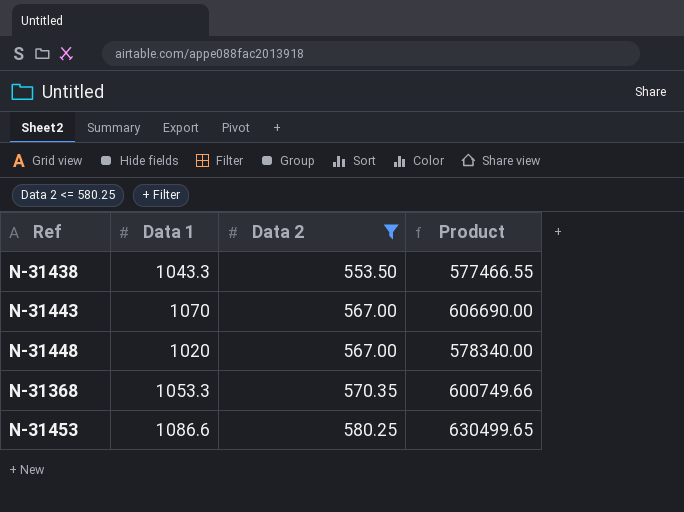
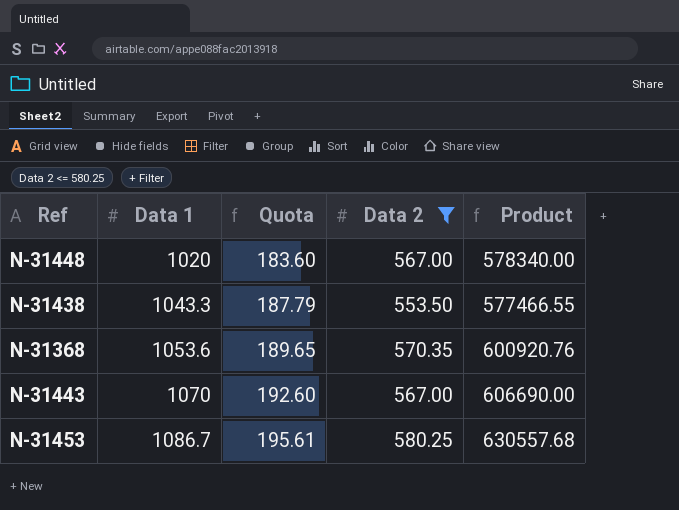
row order: Data 2 ascending -> Data 1 ascending
column Quota | formula: none -> [Data 1] * 0.18
N-31368 | Data 1: 1053.3 -> 1053.6
N-31368 | Product: 600749.66 -> 600920.76
N-31453 | Data 1: 1086.6 -> 1086.7
N-31453 | Product: 630499.65 -> 630557.68

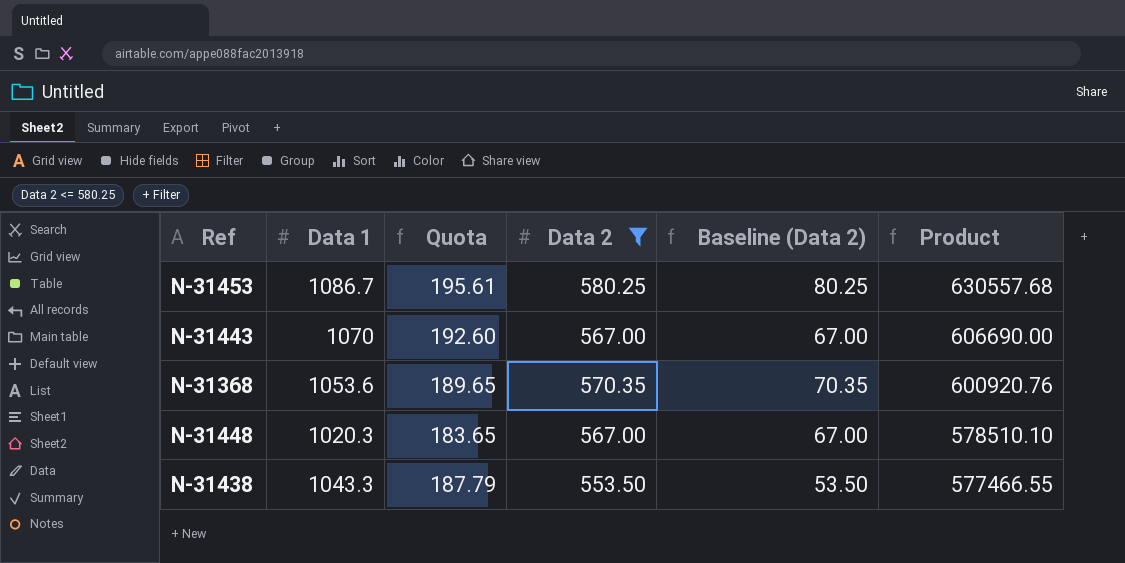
row order: Data 1 ascending -> Product descending
column Baseline (Data 2) | formula: none -> [Data 2] - 500
N-31448 | Data 1: 1020 -> 1020.3
N-31448 | Quota: 183.60 -> 183.65
N-31448 | Product: 578340.00 -> 578510.10

